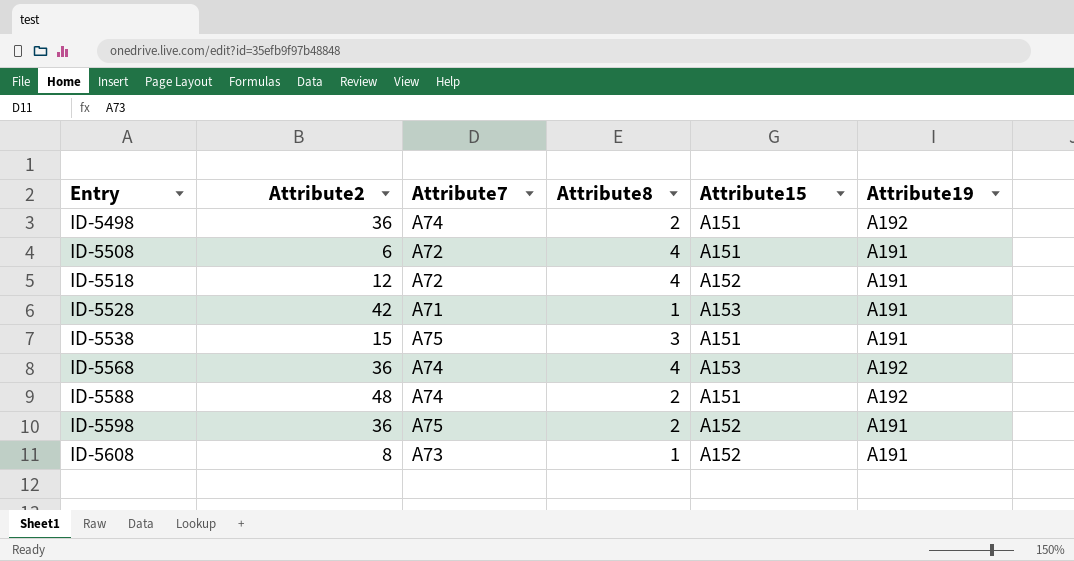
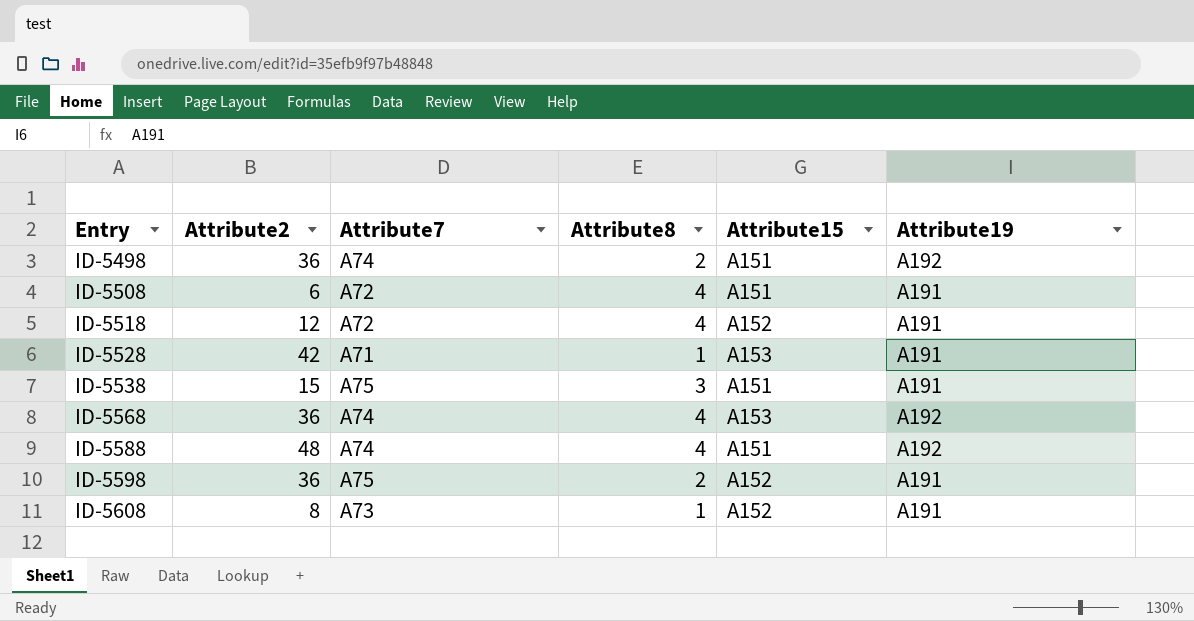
ID-5588 | Attribute8: 2 -> 4

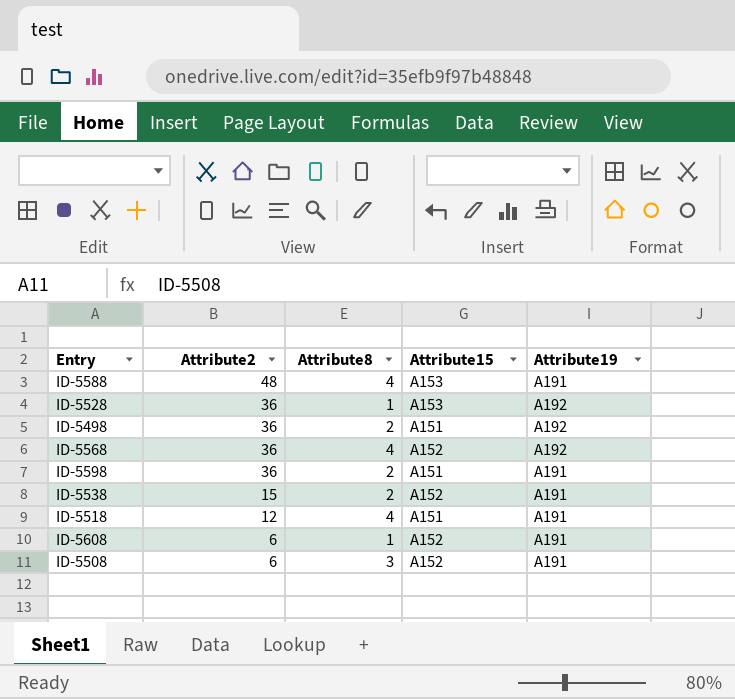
row order: Entry ascending -> Attribute2 descending
column Attribute7 | position: 3 -> none
ID-5588 | Attribute15: A151 -> A153
ID-5588 | Attribute19: A192 -> A191
ID-5528 | Attribute2: 42 -> 36
ID-5528 | Attribute19: A191 -> A192
ID-5568 | Attribute15: A153 -> A152
ID-5598 | Attribute15: A152 -> A151
ID-5538 | Attribute8: 3 -> 2
ID-5538 | Attribute15: A151 -> A152
ID-5518 | Attribute15: A152 -> A151
ID-5608 | Attribute2: 8 -> 6
ID-5508 | Attribute8: 4 -> 3
ID-5508 | Attribute15: A151 -> A152

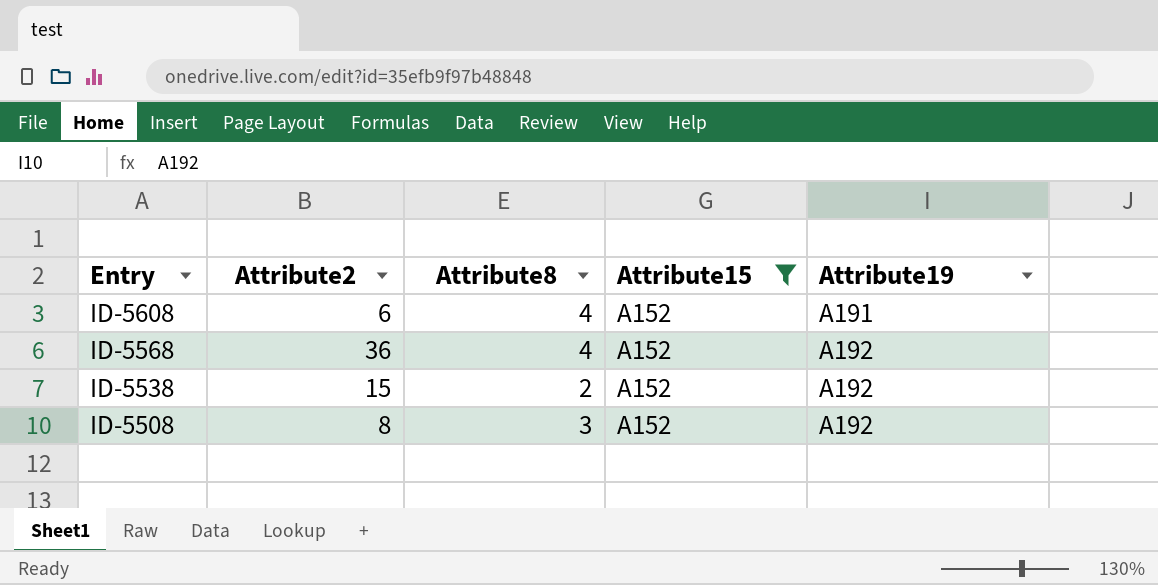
filter: none -> Attribute15 = A152
row order: Attribute2 descending -> Entry descending
ID-5608 | Attribute8: 1 -> 4
ID-5538 | Attribute19: A191 -> A192
ID-5508 | Attribute2: 6 -> 8
ID-5508 | Attribute19: A191 -> A192

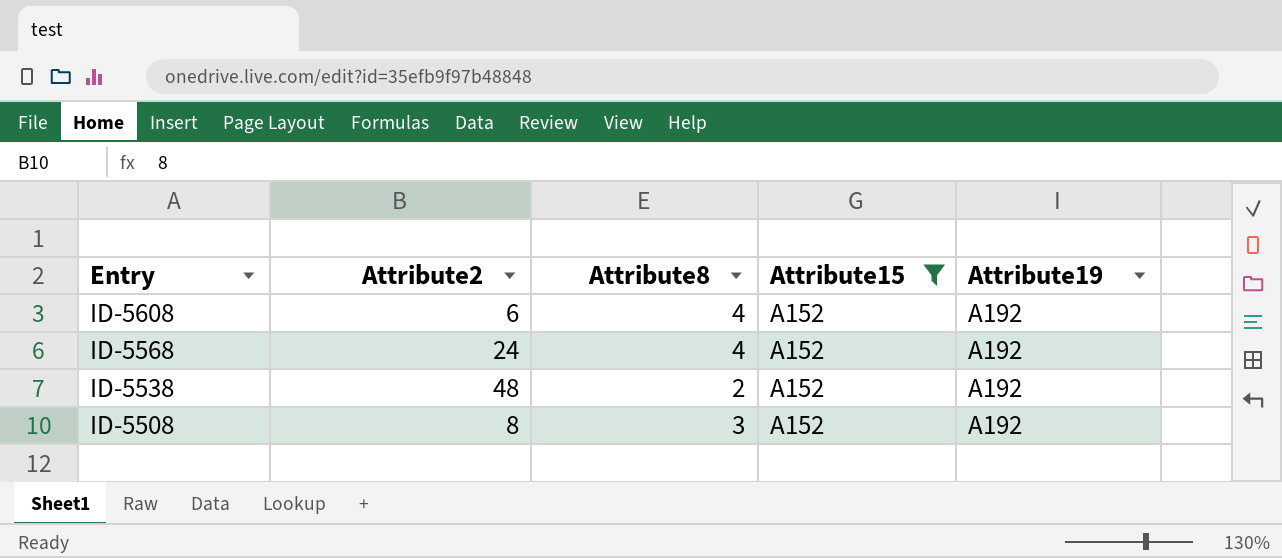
ID-5608 | Attribute19: A191 -> A192
ID-5568 | Attribute2: 36 -> 24
ID-5538 | Attribute2: 15 -> 48

